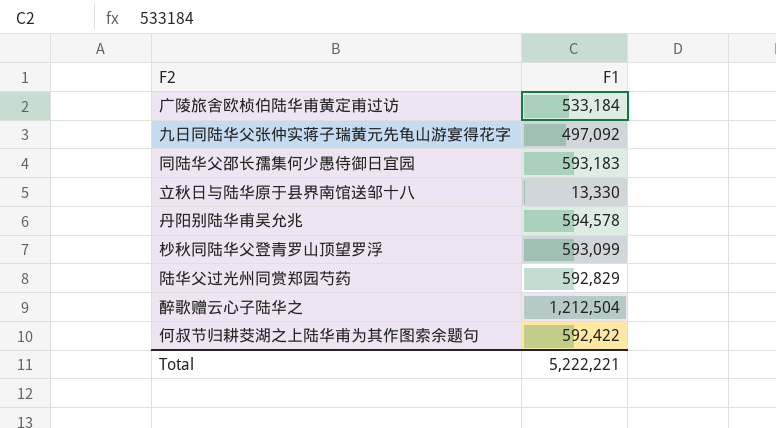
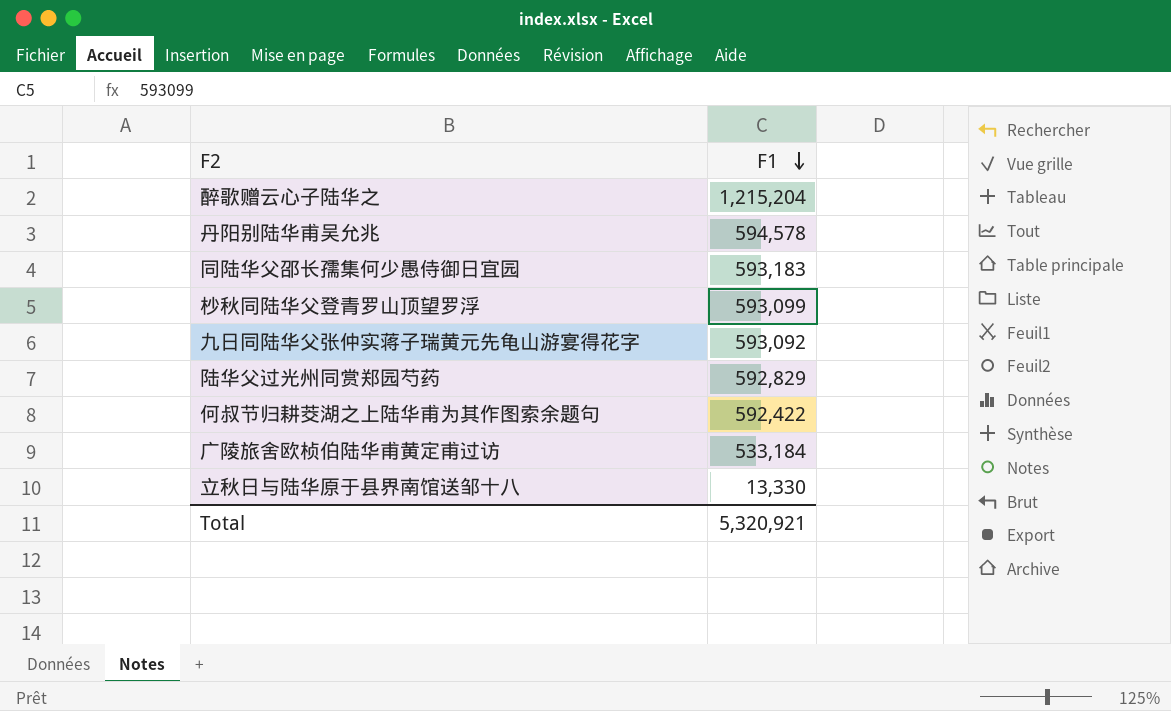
row order: none -> F1 descending
醉歌赠云心子陆华之 | F1: 1,212,504 -> 1,215,204
九日同陆华父张仲实蒋子瑞黄元先龟山游宴得花字 | F1: 497,092 -> 593,092
Total | F1: 5,222,221 -> 5,320,921

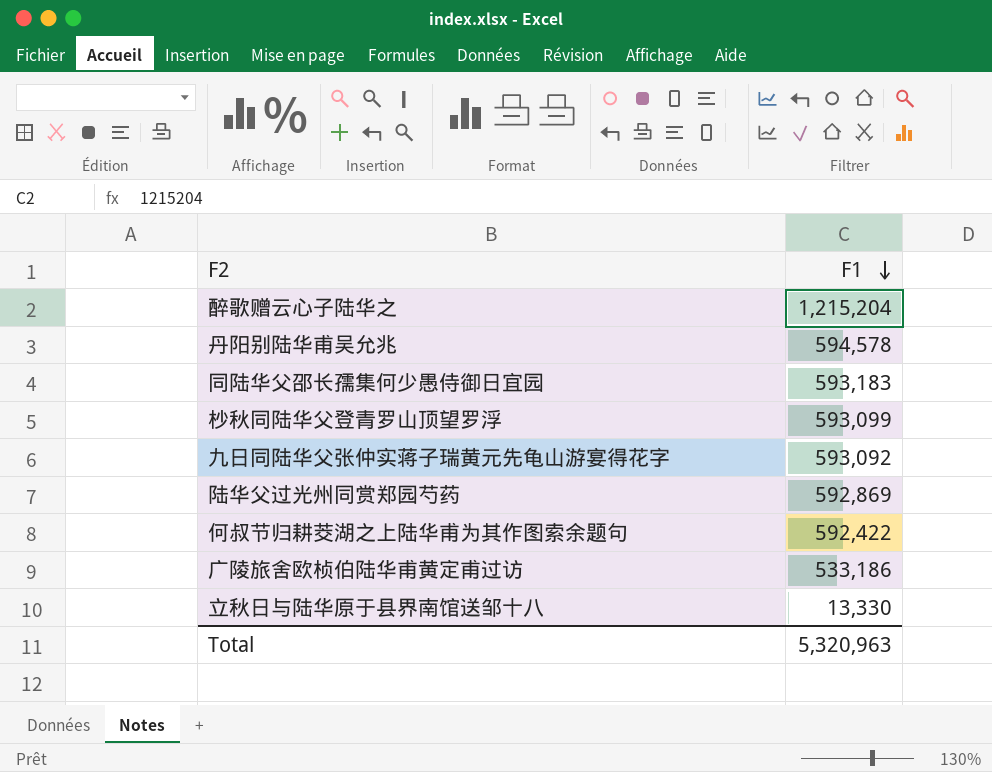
陆华父过光州同赏郑园芍药 | F1: 592,829 -> 592,869
广陵旅舍欧桢伯陆华甫黄定甫过访 | F1: 533,184 -> 533,186
Total | F1: 5,320,921 -> 5,320,963

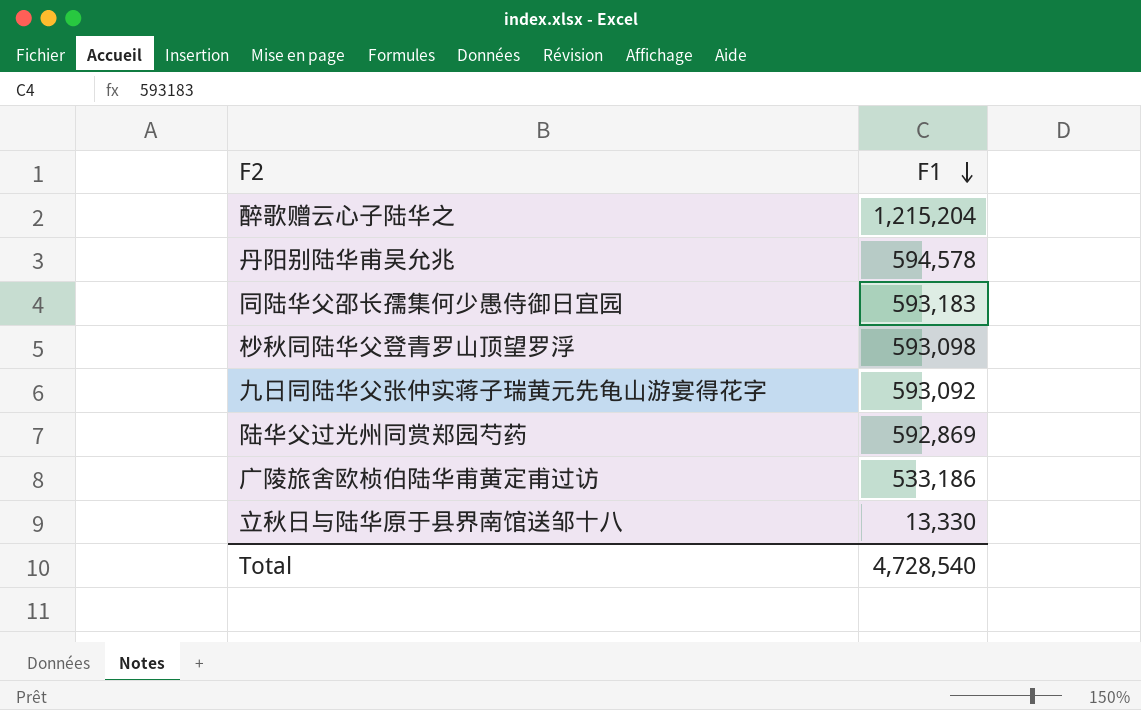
row 何叔节归耕茭湖之上陆华甫为其作图索余题句: 592,422 -> none
杪秋同陆华父登青罗山顶望罗浮 | F1: 593,099 -> 593,098
Total | F1: 5,320,963 -> 4,728,540

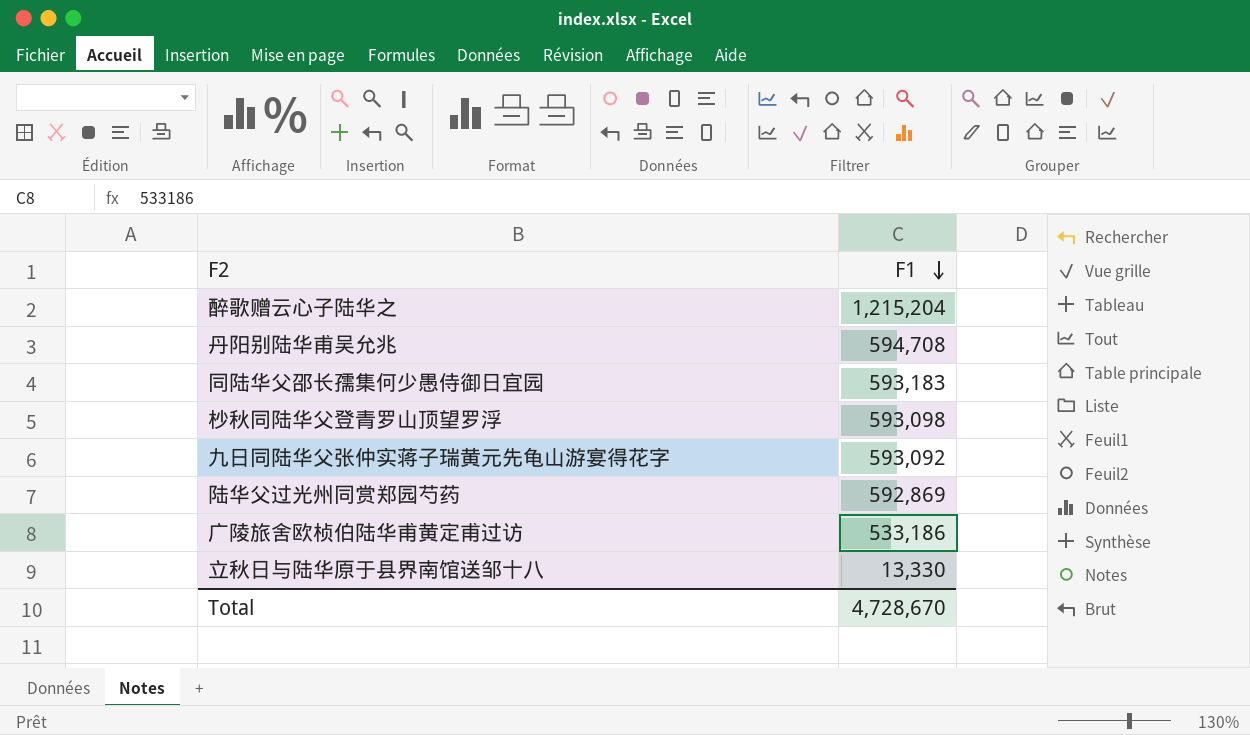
丹阳别陆华甫吴允兆 | F1: 594,578 -> 594,708
Total | F1: 4,728,540 -> 4,728,670

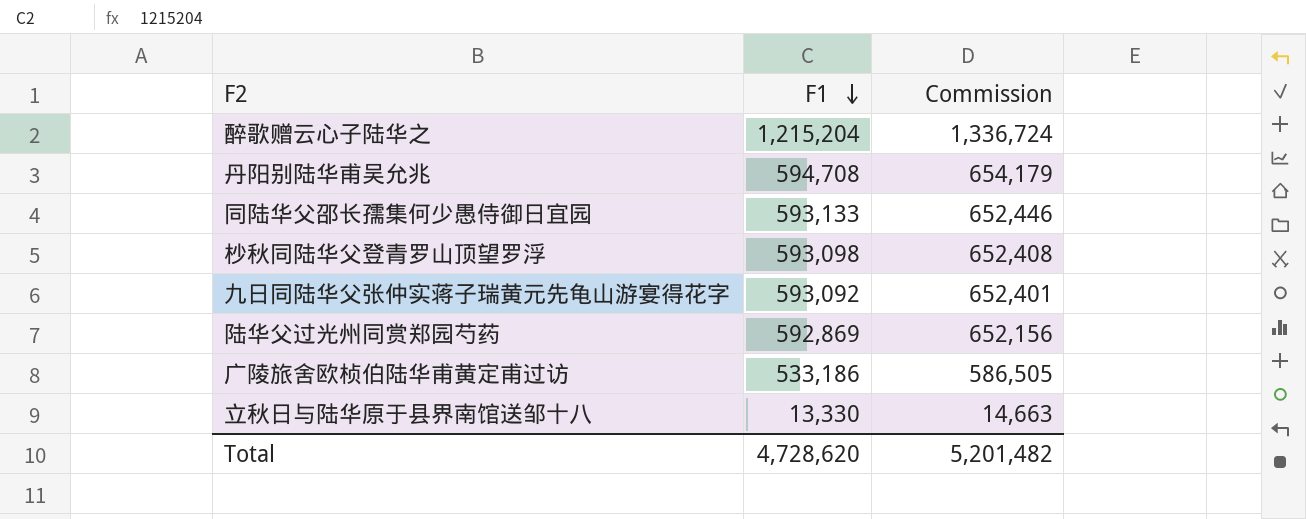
column Commission | formula: none -> [F1] * 1.1
同陆华父邵长孺集何少愚侍御日宜园 | F1: 593,183 -> 593,133
Total | F1: 4,728,670 -> 4,728,620

